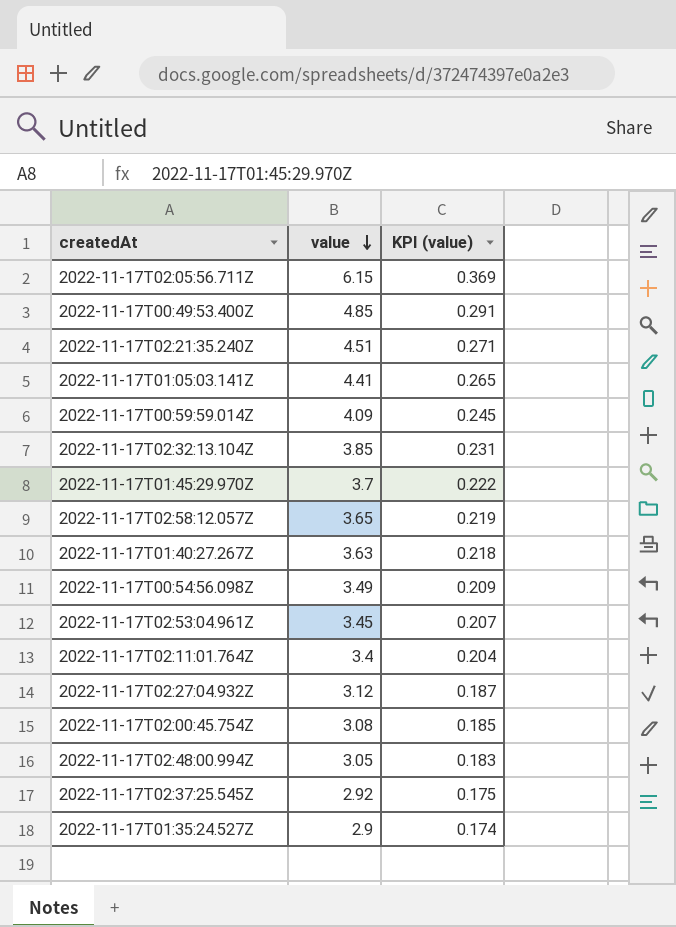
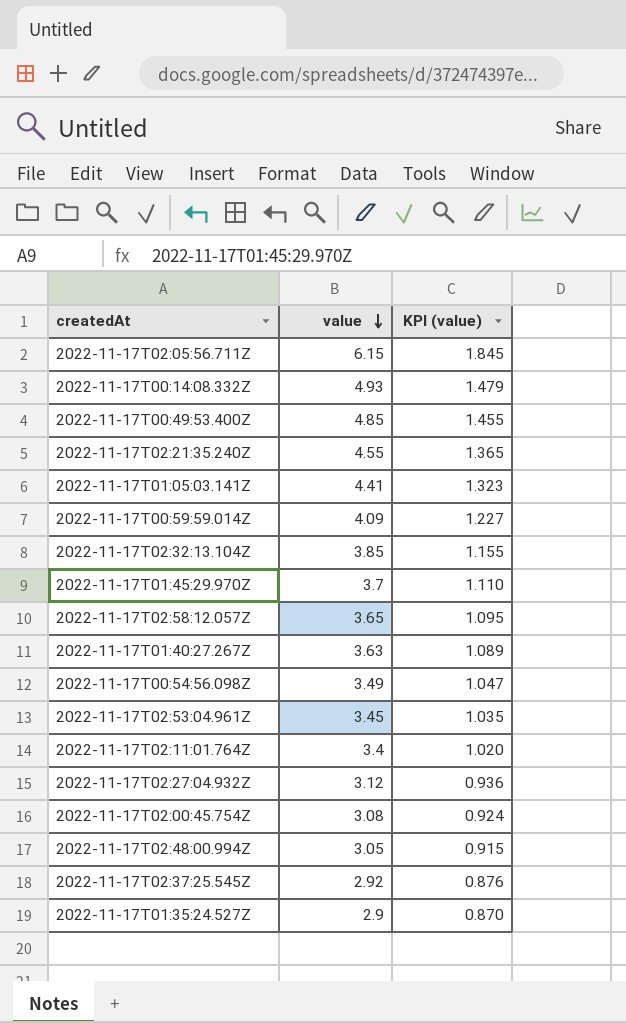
column KPI (value) | formula: [value] * 0.06 -> [value] * 0.3
row 2022-11-17T00:14:08.332Z: none -> 4.93 | 1.479
2022-11-17T02:21:35.240Z | value: 4.51 -> 4.55

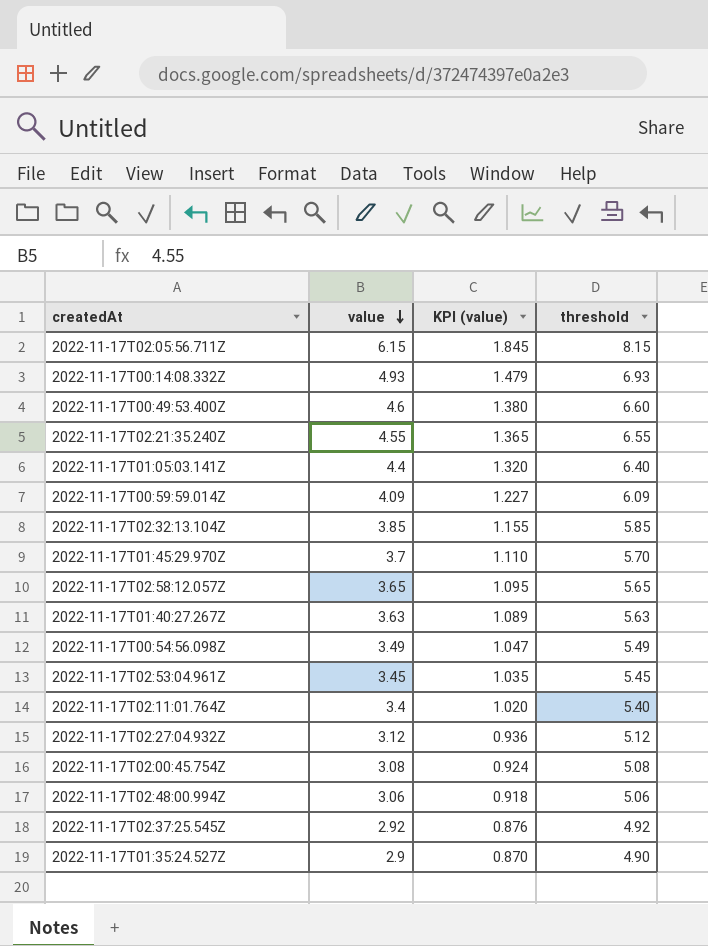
column threshold | formula: none -> [value] + 2
2022-11-17T00:49:53.400Z | value: 4.85 -> 4.6
2022-11-17T00:49:53.400Z | KPI (value): 1.455 -> 1.380
2022-11-17T01:05:03.141Z | value: 4.41 -> 4.4
2022-11-17T01:05:03.141Z | KPI (value): 1.323 -> 1.320
2022-11-17T02:48:00.994Z | value: 3.05 -> 3.06
2022-11-17T02:48:00.994Z | KPI (value): 0.915 -> 0.918

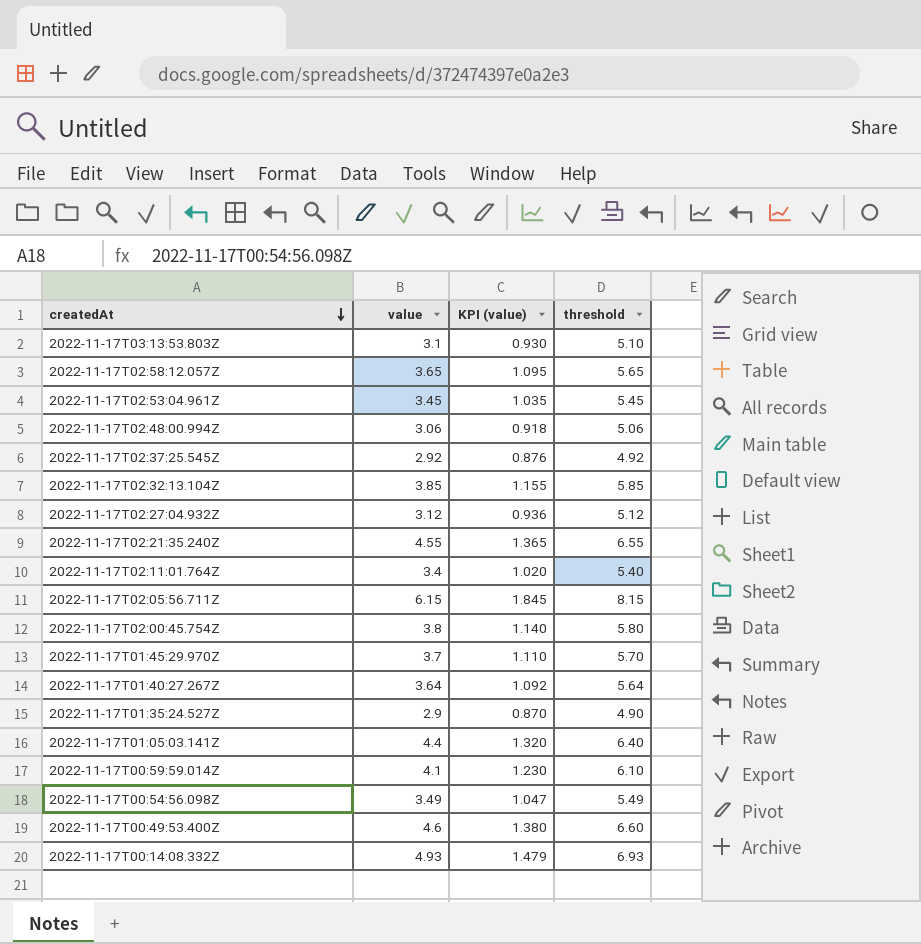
row order: value descending -> createdAt descending
row 2022-11-17T03:13:53.803Z: none -> 3.1 | 0.930 | 5.10
2022-11-17T02:00:45.754Z | value: 3.08 -> 3.8
2022-11-17T02:00:45.754Z | KPI (value): 0.924 -> 1.140
2022-11-17T02:00:45.754Z | threshold: 5.08 -> 5.80
2022-11-17T01:40:27.267Z | value: 3.63 -> 3.64
2022-11-17T01:40:27.267Z | KPI (value): 1.089 -> 1.092
2022-11-17T01:40:27.267Z | threshold: 5.63 -> 5.64
2022-11-17T00:59:59.014Z | value: 4.09 -> 4.1
2022-11-17T00:59:59.014Z | KPI (value): 1.227 -> 1.230
2022-11-17T00:59:59.014Z | threshold: 6.09 -> 6.10

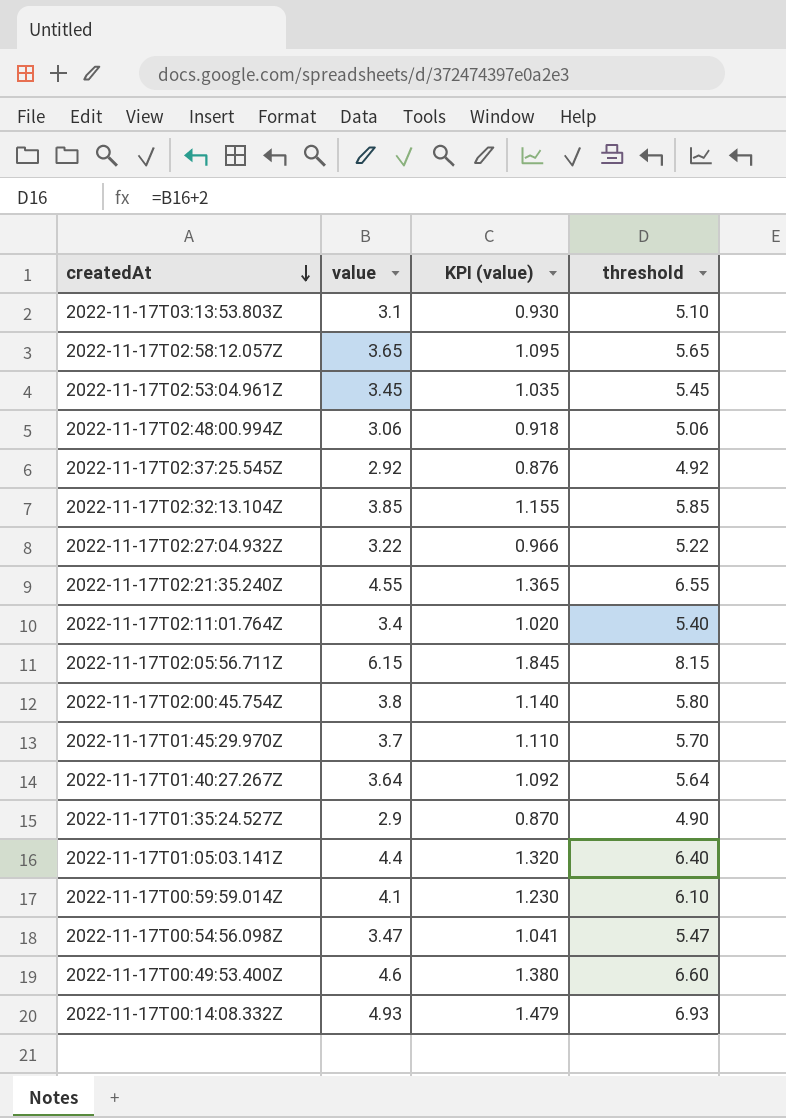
2022-11-17T02:27:04.932Z | value: 3.12 -> 3.22
2022-11-17T02:27:04.932Z | KPI (value): 0.936 -> 0.966
2022-11-17T02:27:04.932Z | threshold: 5.12 -> 5.22
2022-11-17T00:54:56.098Z | value: 3.49 -> 3.47
2022-11-17T00:54:56.098Z | KPI (value): 1.047 -> 1.041
2022-11-17T00:54:56.098Z | threshold: 5.49 -> 5.47

